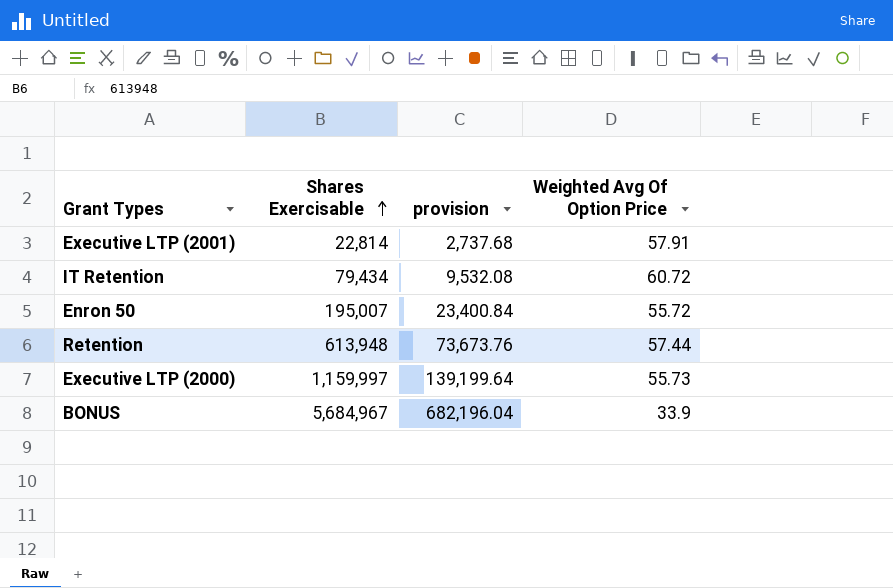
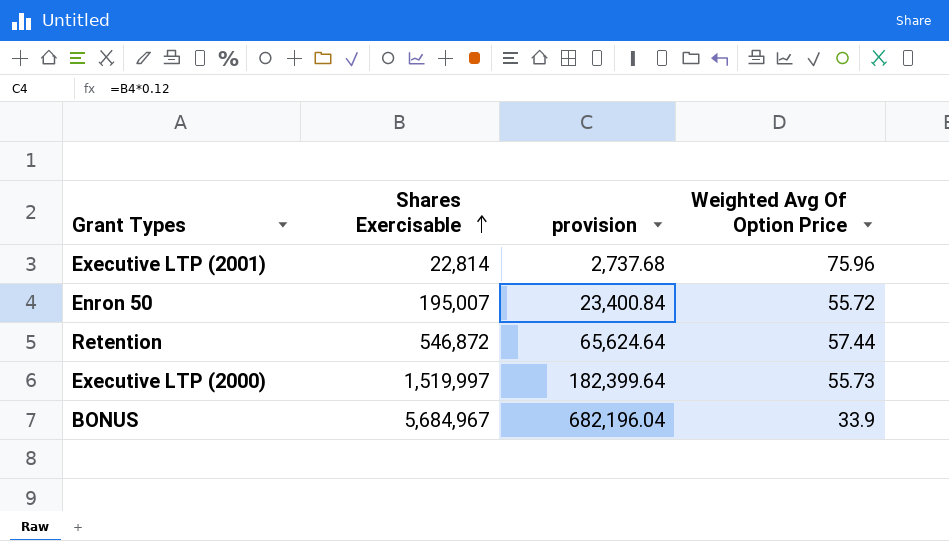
row IT Retention: 79,434 | 9,532.08 | 60.72 -> none
Executive LTP (2001) | Weighted Avg Of Option Price: 57.91 -> 75.96
Retention | Shares Exercisable: 613,948 -> 546,872
Retention | provision: 73,673.76 -> 65,624.64
Executive LTP (2000) | Shares Exercisable: 1,159,997 -> 1,519,997
Executive LTP (2000) | provision: 139,199.64 -> 182,399.64

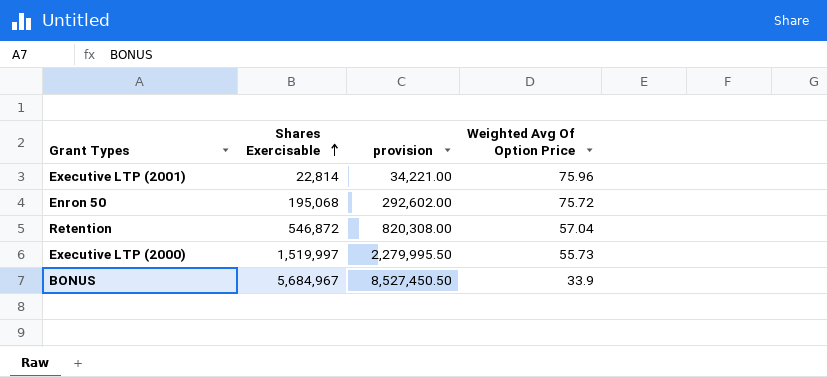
column provision | formula: [Shares Exercisable] * 0.12 -> [Shares Exercisable] * 1.5
Enron 50 | Shares Exercisable: 195,007 -> 195,068
Enron 50 | Weighted Avg Of Option Price: 55.72 -> 75.72
Retention | Weighted Avg Of Option Price: 57.44 -> 57.04

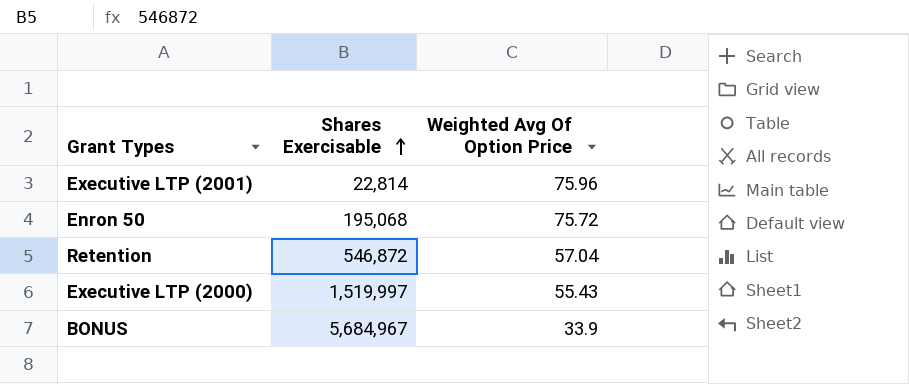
column provision | formula: [Shares Exercisable] * 1.5 -> none
Executive LTP (2000) | Weighted Avg Of Option Price: 55.73 -> 55.43

